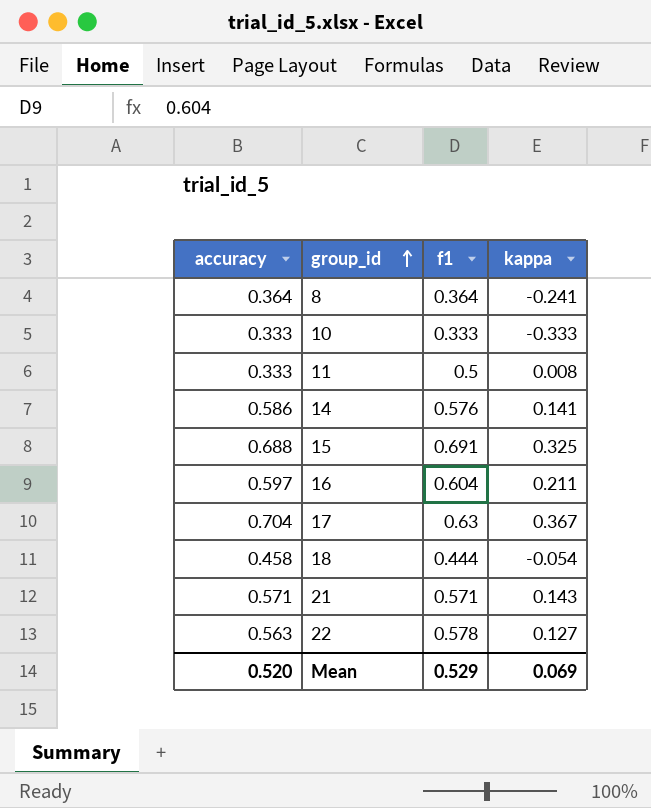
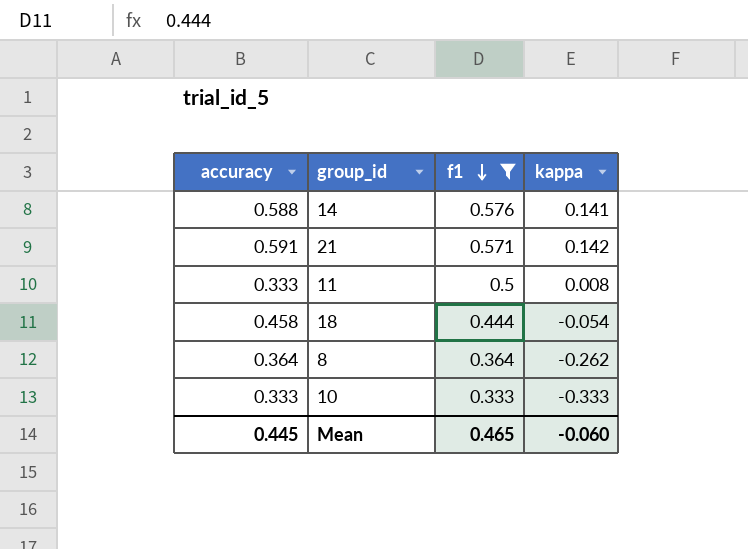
filter: none -> f1 <= 0.576
row order: group_id ascending -> f1 descending
14 | accuracy: 0.586 -> 0.588
21 | accuracy: 0.571 -> 0.591
21 | kappa: 0.143 -> 0.142
8 | kappa: -0.241 -> -0.262
Mean | accuracy: 0.520 -> 0.445
Mean | f1: 0.529 -> 0.465
Mean | kappa: 0.069 -> -0.060

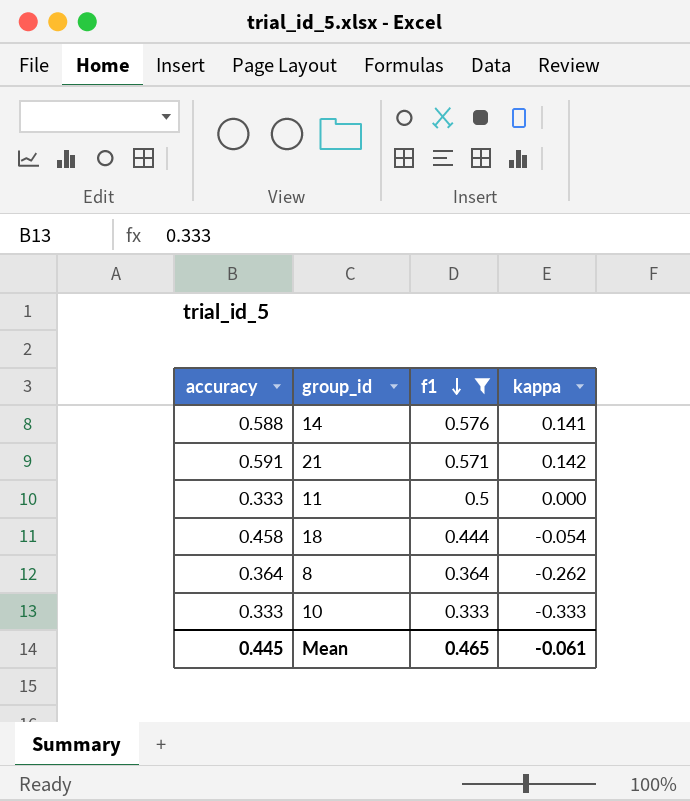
11 | kappa: 0.008 -> 0.000
Mean | kappa: -0.060 -> -0.061

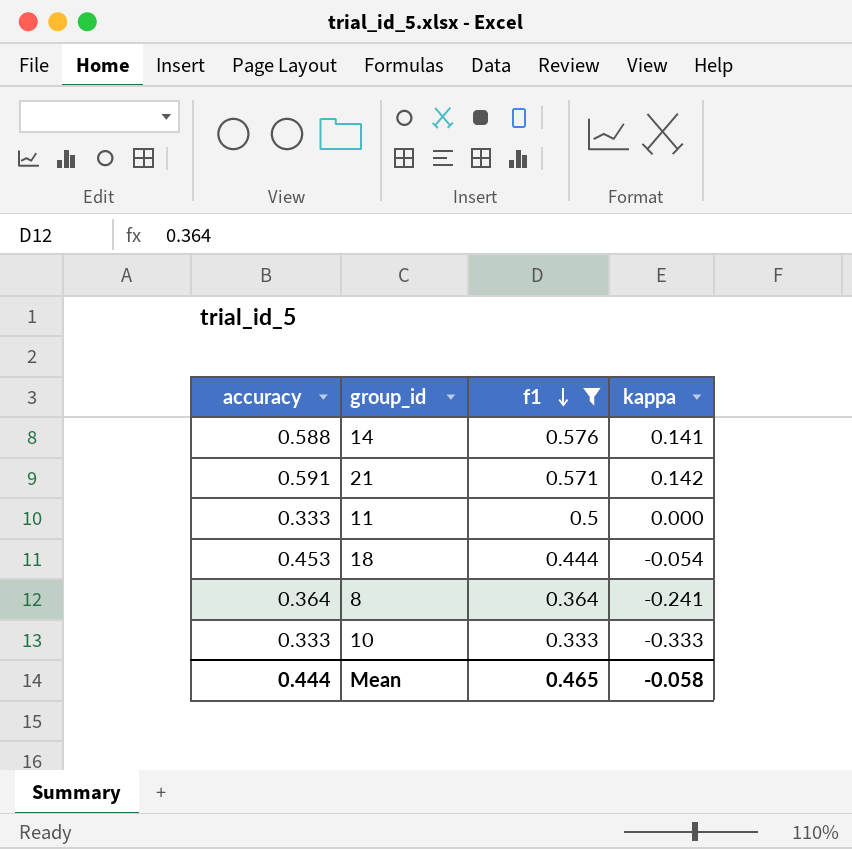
18 | accuracy: 0.458 -> 0.453
8 | kappa: -0.262 -> -0.241
Mean | accuracy: 0.445 -> 0.444
Mean | kappa: -0.061 -> -0.058

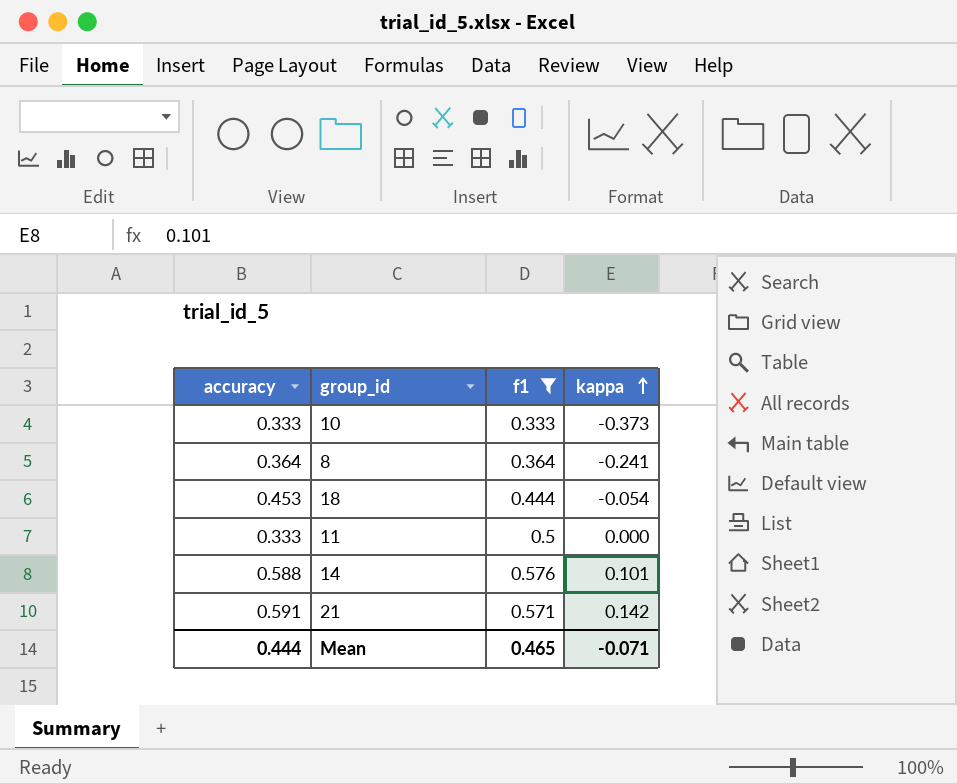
row order: f1 descending -> kappa ascending
10 | kappa: -0.333 -> -0.373
14 | kappa: 0.141 -> 0.101
Mean | kappa: -0.058 -> -0.071

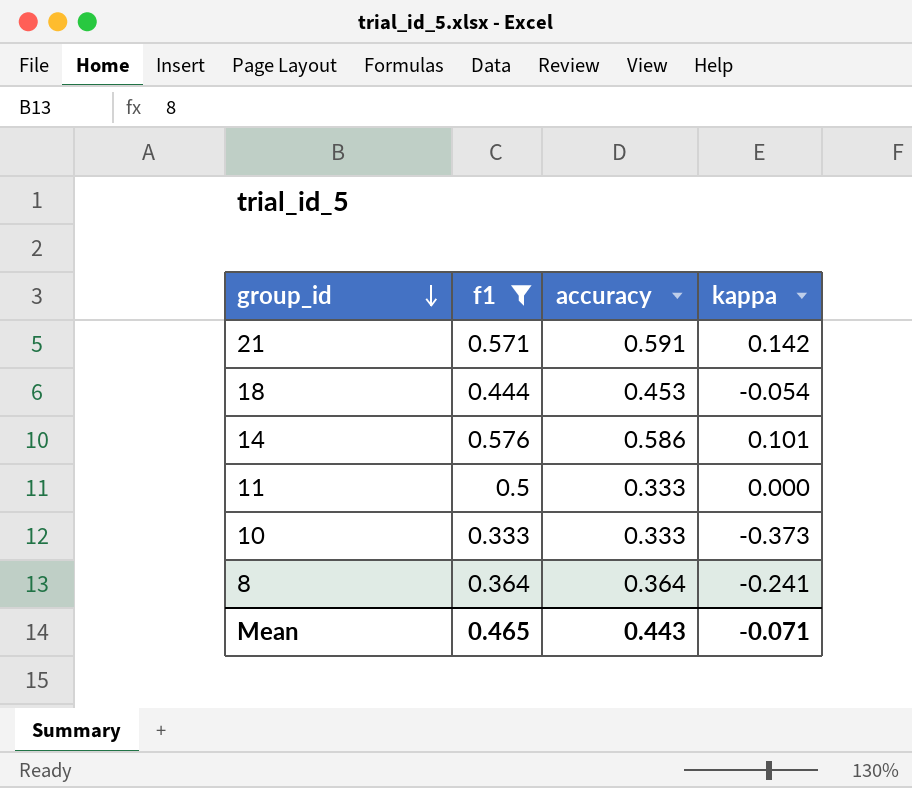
row order: kappa ascending -> group_id descending
column accuracy | position: 1 -> 3
14 | accuracy: 0.588 -> 0.586
Mean | accuracy: 0.444 -> 0.443

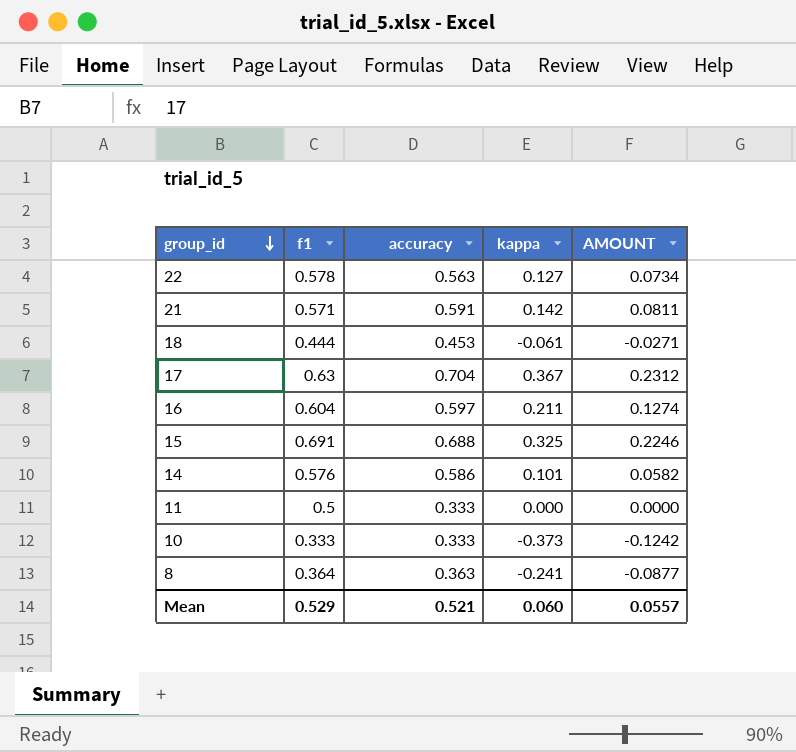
filter: f1 <= 0.576 -> none
column AMOUNT | formula: none -> [f1] * [kappa]
18 | kappa: -0.054 -> -0.061
8 | accuracy: 0.364 -> 0.363
Mean | f1: 0.465 -> 0.529
Mean | accuracy: 0.443 -> 0.521
Mean | kappa: -0.071 -> 0.060

